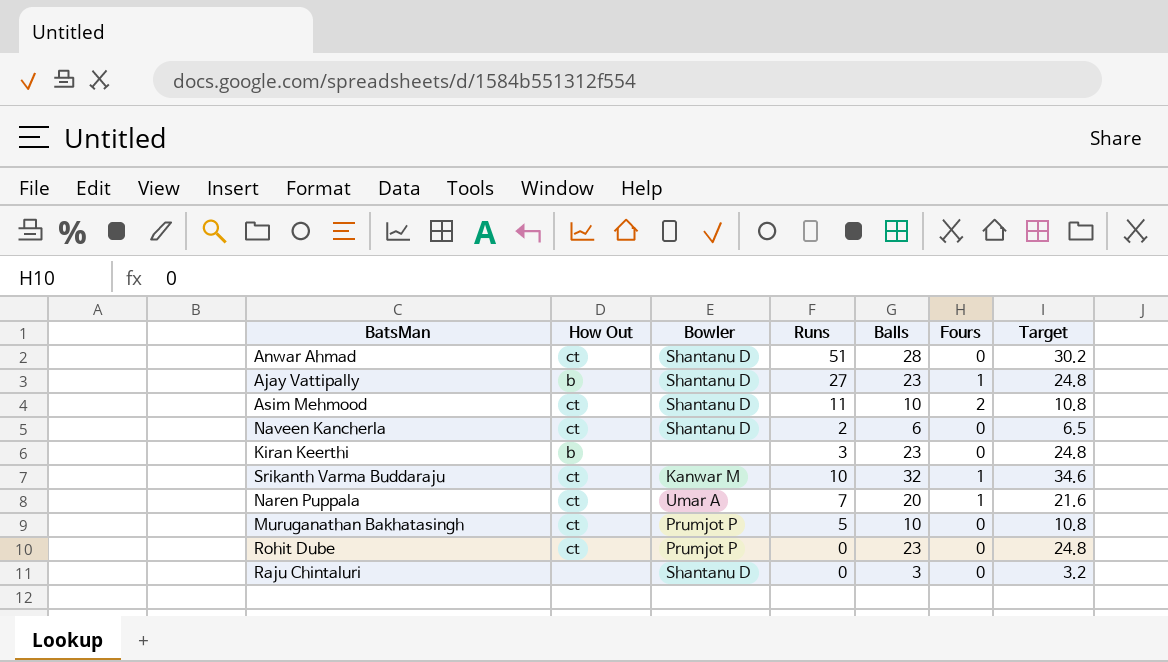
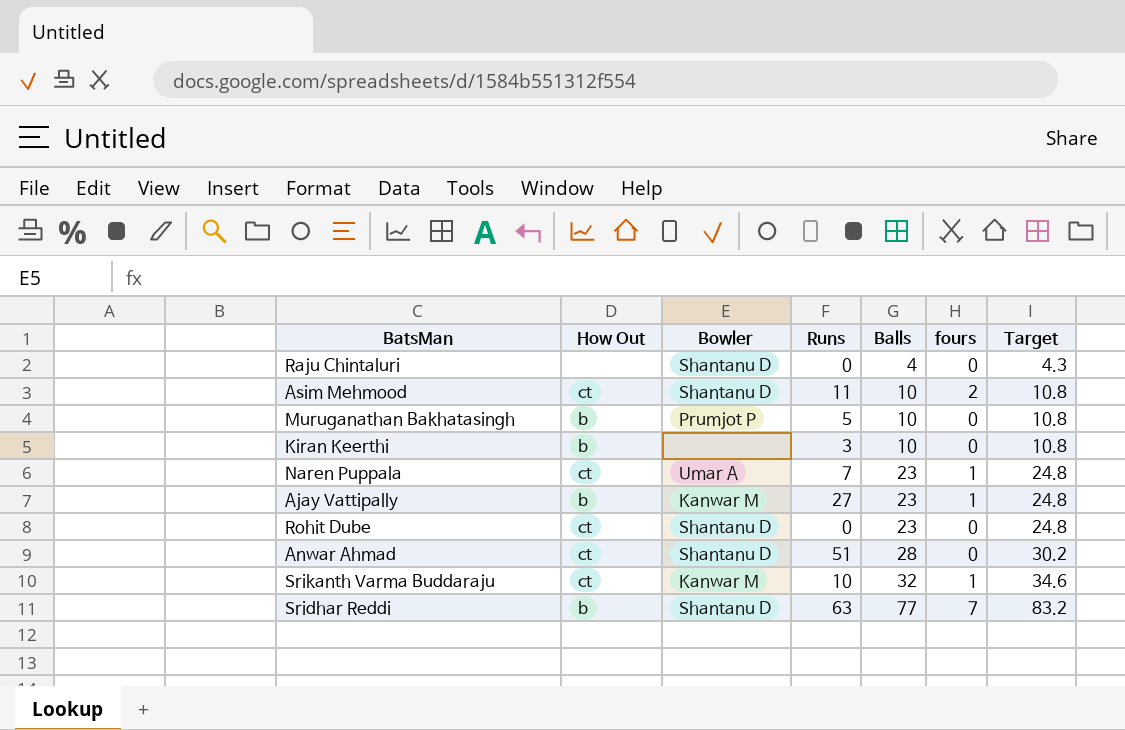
row order: none -> Balls ascending
column name: Fours -> fours
row Naveen Kancherla: ct | Shantanu D | 2 | 6 | 0 | 6.5 -> none
Raju Chintaluri | Balls: 3 -> 4
Raju Chintaluri | Target: 3.2 -> 4.3
Muruganathan Bakhatasingh | How Out: ct -> b
Kiran Keerthi | Balls: 23 -> 10
Kiran Keerthi | Target: 24.8 -> 10.8
Naren Puppala | Balls: 20 -> 23
Naren Puppala | Target: 21.6 -> 24.8
Ajay Vattipally | Bowler: Shantanu D -> Kanwar M
Rohit Dube | Bowler: Prumjot P -> Shantanu D
row Sridhar Reddi: none -> b | Shantanu D | 63 | 77 | 7 | 83.2

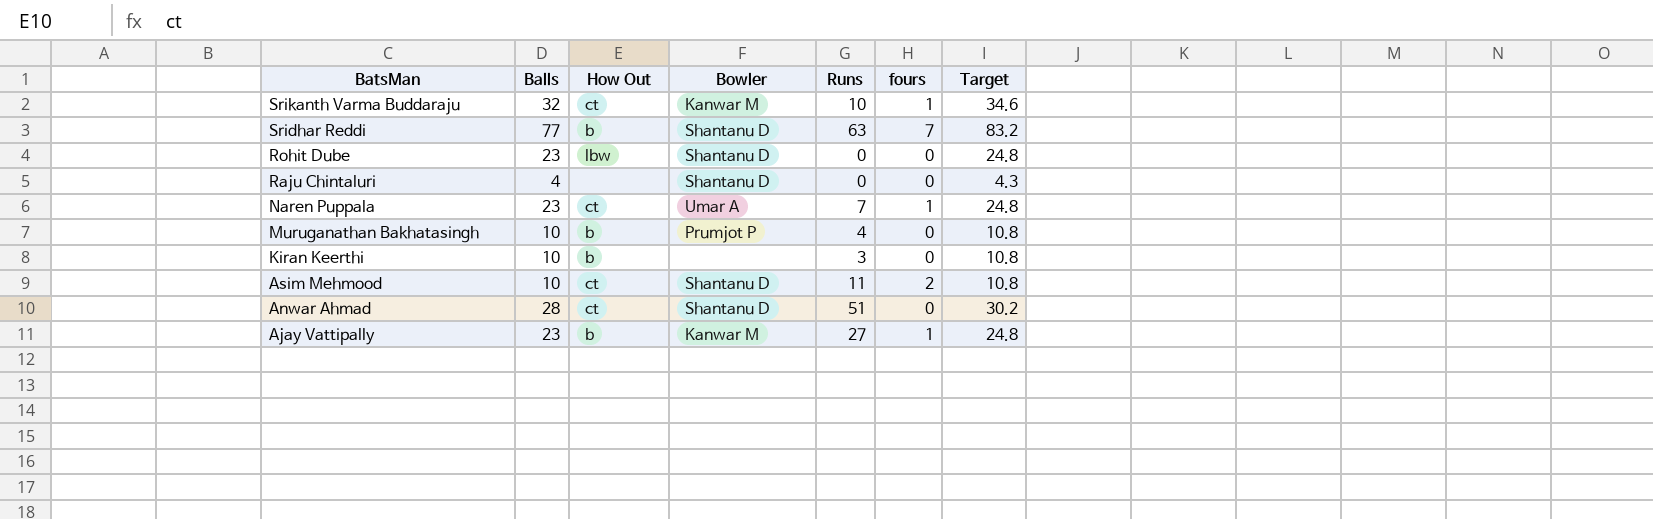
row order: Balls ascending -> BatsMan descending
column Balls | position: 5 -> 2
Rohit Dube | How Out: ct -> lbw
Muruganathan Bakhatasingh | Runs: 5 -> 4

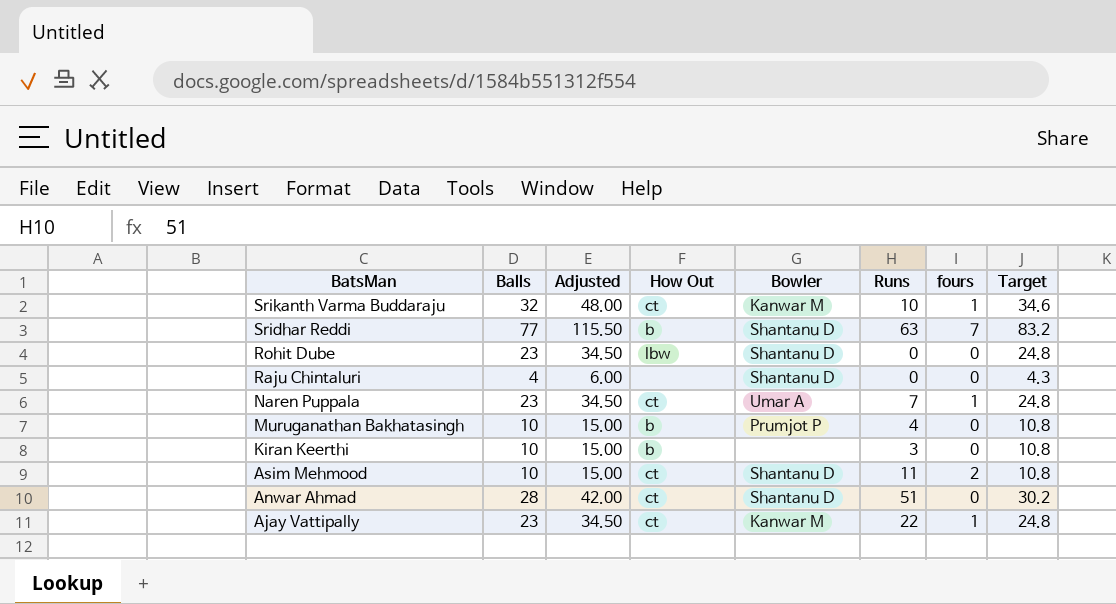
column Adjusted | formula: none -> [Balls] * 1.5
Ajay Vattipally | How Out: b -> ct
Ajay Vattipally | Runs: 27 -> 22

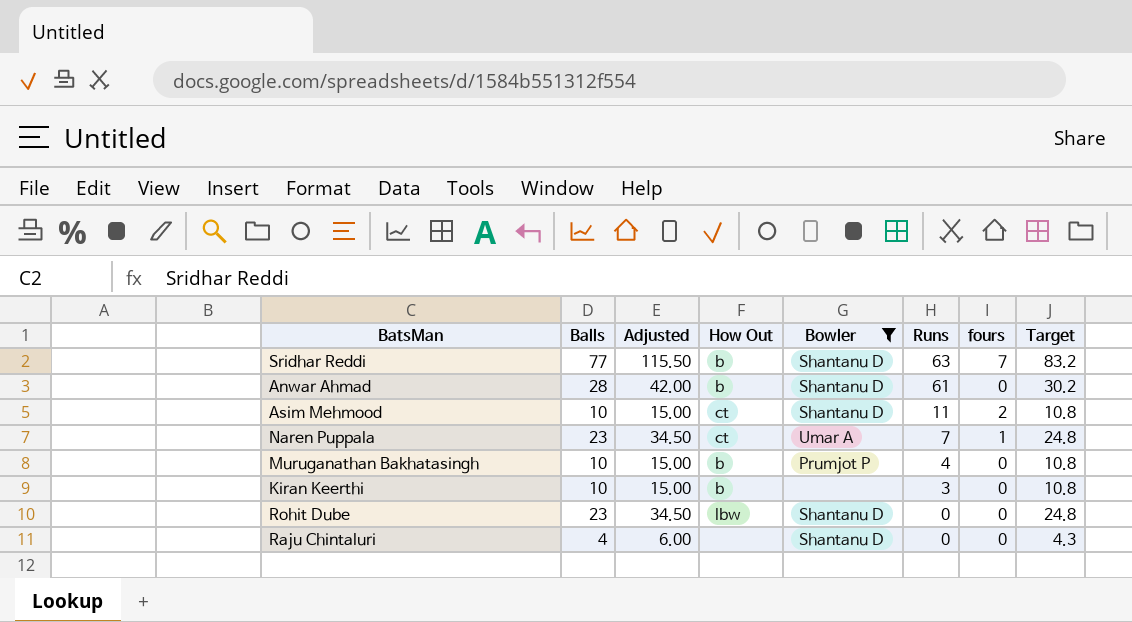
filter: none -> Bowler != Kanwar M
row order: BatsMan descending -> Runs descending
Anwar Ahmad | How Out: ct -> b
Anwar Ahmad | Runs: 51 -> 61

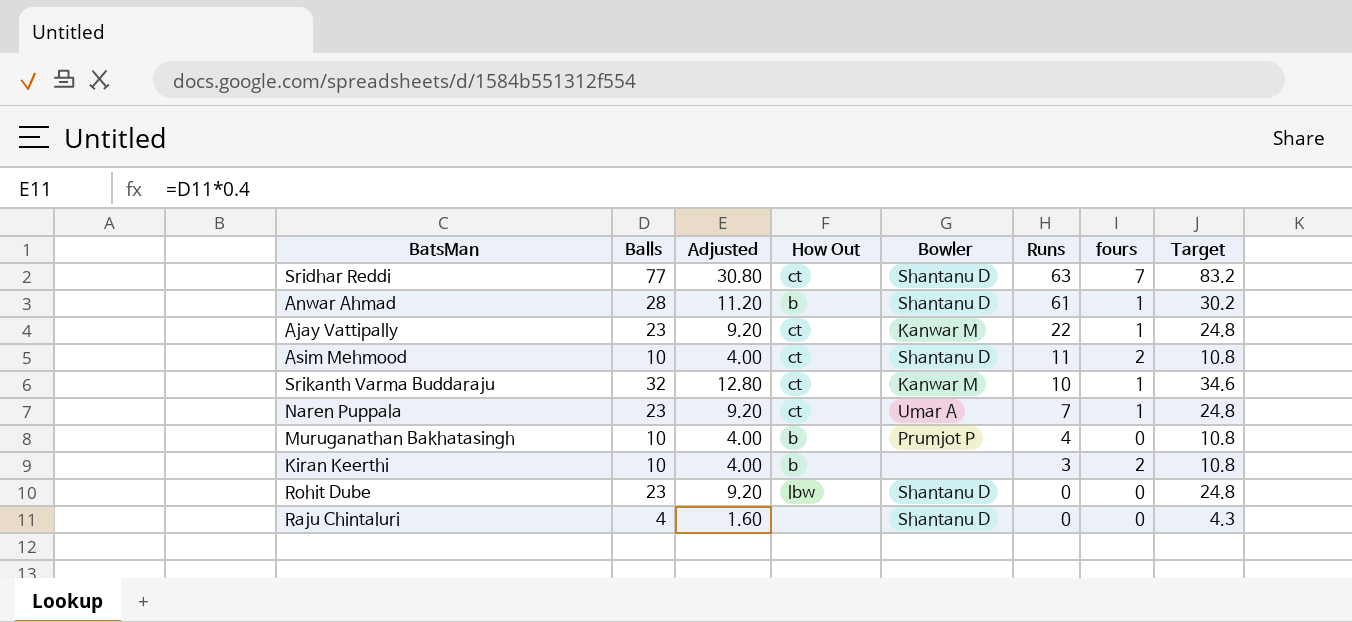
filter: Bowler != Kanwar M -> none
column Adjusted | formula: [Balls] * 1.5 -> [Balls] * 0.4
Sridhar Reddi | How Out: b -> ct
Anwar Ahmad | fours: 0 -> 1
Kiran Keerthi | fours: 0 -> 2

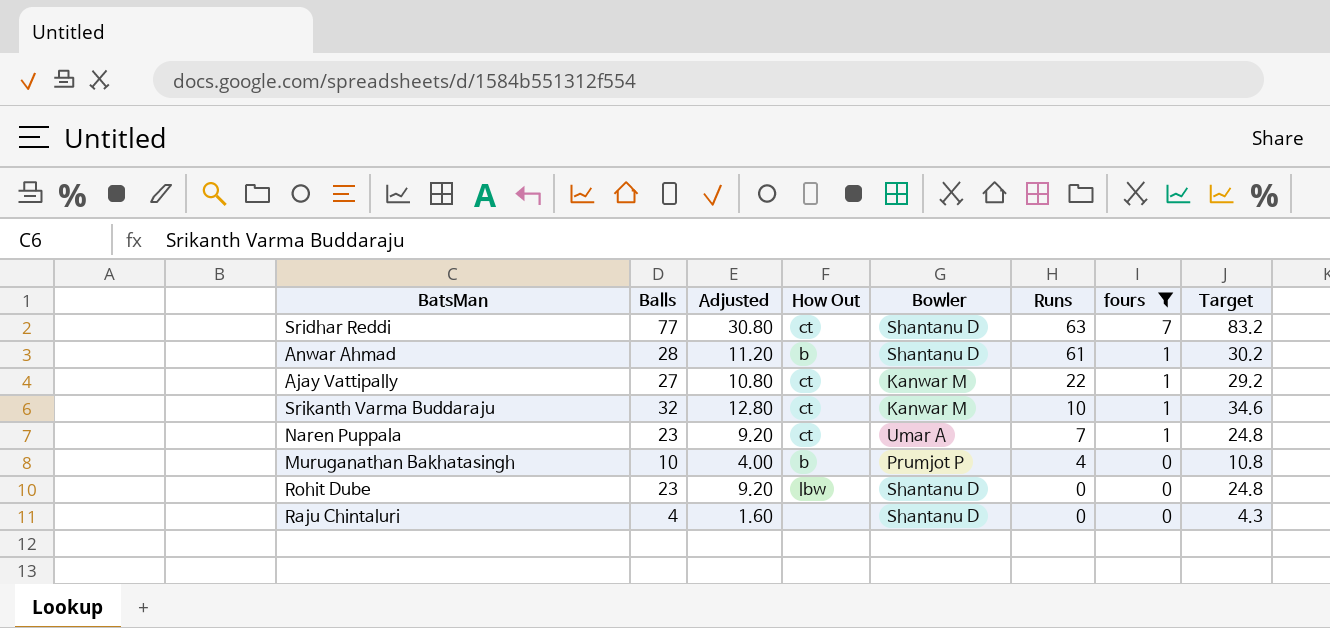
filter: none -> fours != 2
Ajay Vattipally | Balls: 23 -> 27
Ajay Vattipally | Adjusted: 9.20 -> 10.80
Ajay Vattipally | Target: 24.8 -> 29.2

